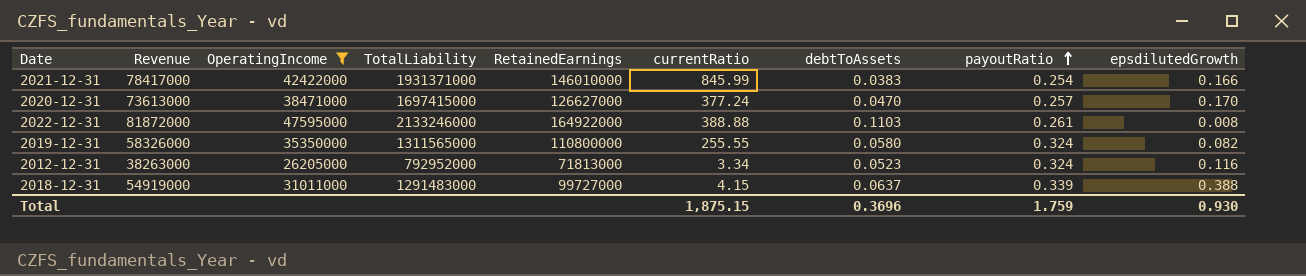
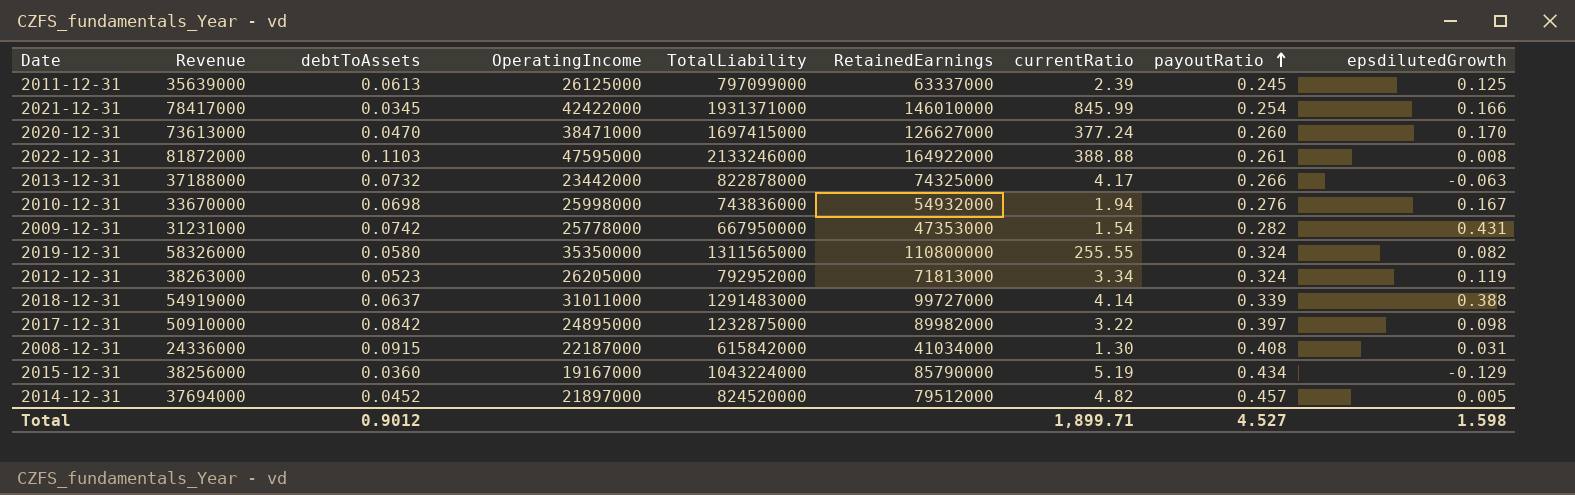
filter: OperatingIncome >= 26205000 -> none
column debtToAssets | position: 7 -> 3
2021-12-31 | debtToAssets: 0.0383 -> 0.0345
2020-12-31 | payoutRatio: 0.257 -> 0.260
2012-12-31 | epsdilutedGrowth: 0.116 -> 0.119
2018-12-31 | currentRatio: 4.15 -> 4.14
Total | debtToAssets: 0.3696 -> 0.9012
Total | currentRatio: 1,875.15 -> 1,899.71
Total | payoutRatio: 1.759 -> 4.527
Total | epsdilutedGrowth: 0.930 -> 1.598

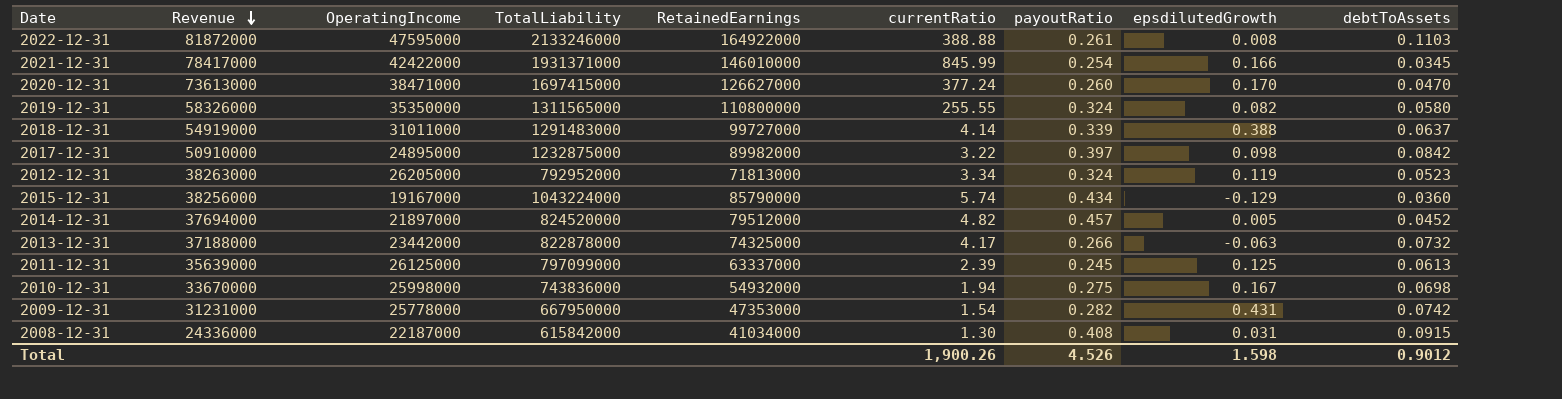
row order: payoutRatio ascending -> Revenue descending
column debtToAssets | position: 3 -> 9
2015-12-31 | currentRatio: 5.19 -> 5.74
2010-12-31 | payoutRatio: 0.276 -> 0.275
Total | currentRatio: 1,899.71 -> 1,900.26
Total | payoutRatio: 4.527 -> 4.526

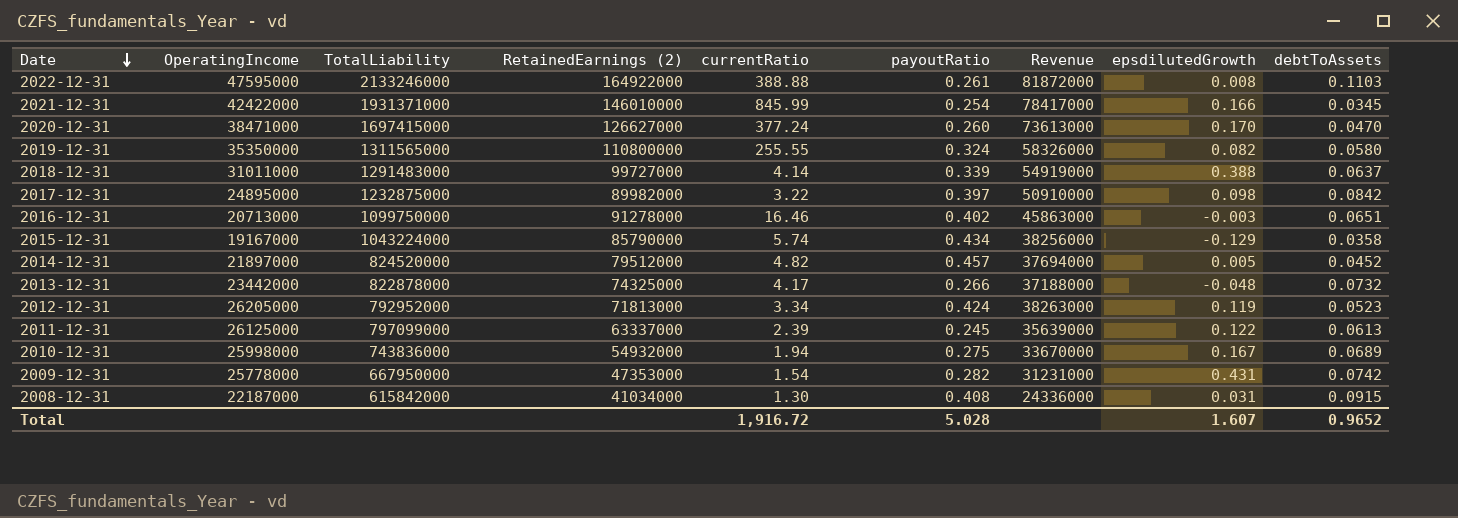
row order: Revenue descending -> Date descending
column name: RetainedEarnings -> RetainedEarnings (2)
column Revenue | position: 2 -> 7
row 2016-12-31: none -> 20713000 | 1099750000 | 91278000 | 16.46 | 0.402 | 45863000 | -0.003 | 0.0651
2015-12-31 | debtToAssets: 0.0360 -> 0.0358
2013-12-31 | epsdilutedGrowth: -0.063 -> -0.048
2012-12-31 | payoutRatio: 0.324 -> 0.424
2011-12-31 | epsdilutedGrowth: 0.125 -> 0.122
2010-12-31 | debtToAssets: 0.0698 -> 0.0689
Total | currentRatio: 1,900.26 -> 1,916.72
Total | payoutRatio: 4.526 -> 5.028
Total | epsdilutedGrowth: 1.598 -> 1.607
Total | debtToAssets: 0.9012 -> 0.9652

